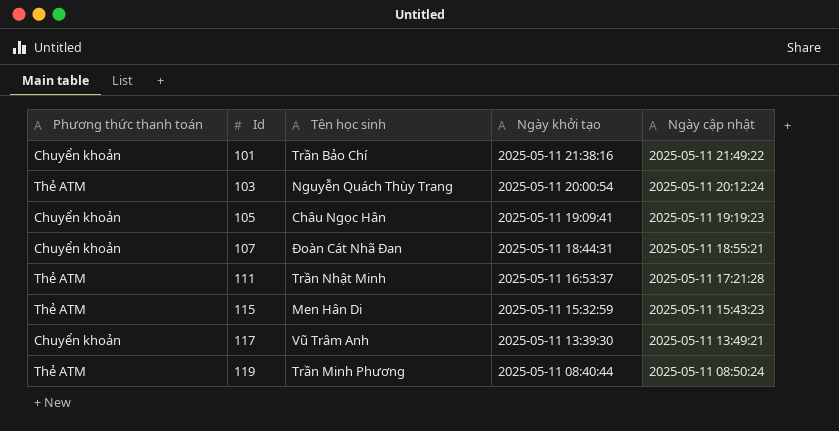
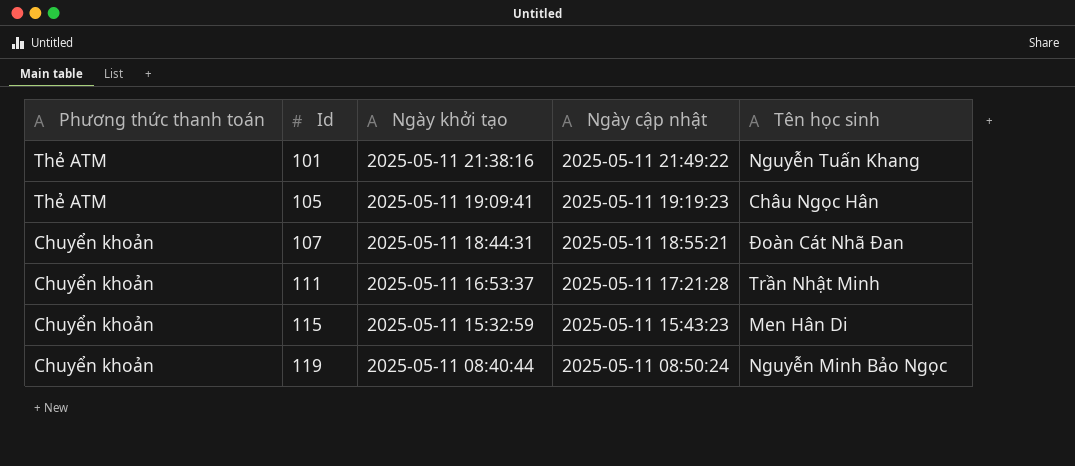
column Tên học sinh | position: 3 -> 5
row 103: Thẻ ATM | Nguyễn Quách Thùy Trang | 2025-05-11 20:00:54 | 2025-05-11 20:12:24 -> none
row 117: Chuyển khoản | Vũ Trâm Anh | 2025-05-11 13:39:30 | 2025-05-11 13:49:21 -> none
101 | Phương thức thanh toán: Chuyển khoản -> Thẻ ATM
101 | Tên học sinh: Trần Bảo Chí -> Nguyễn Tuấn Khang
105 | Phương thức thanh toán: Chuyển khoản -> Thẻ ATM
111 | Phương thức thanh toán: Thẻ ATM -> Chuyển khoản
115 | Phương thức thanh toán: Thẻ ATM -> Chuyển khoản
119 | Phương thức thanh toán: Thẻ ATM -> Chuyển khoản
119 | Tên học sinh: Trần Minh Phương -> Nguyễn Minh Bảo Ngọc

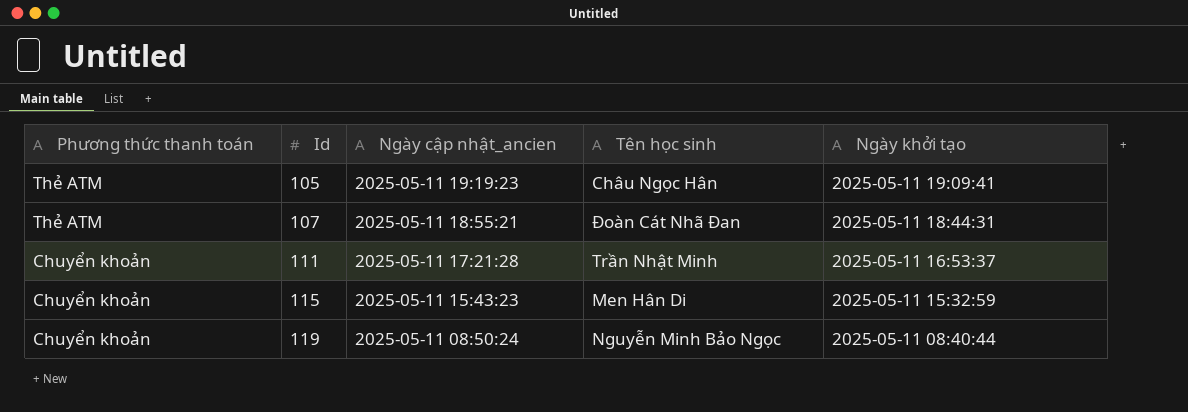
column name: Ngày cập nhật -> Ngày cập nhật_ancien
column Ngày khởi tạo | position: 3 -> 5
row 101: Thẻ ATM | 2025-05-11 21:38:16 | 2025-05-11 21:49:22 | Nguyễn Tuấn Khang -> none
107 | Phương thức thanh toán: Chuyển khoản -> Thẻ ATM

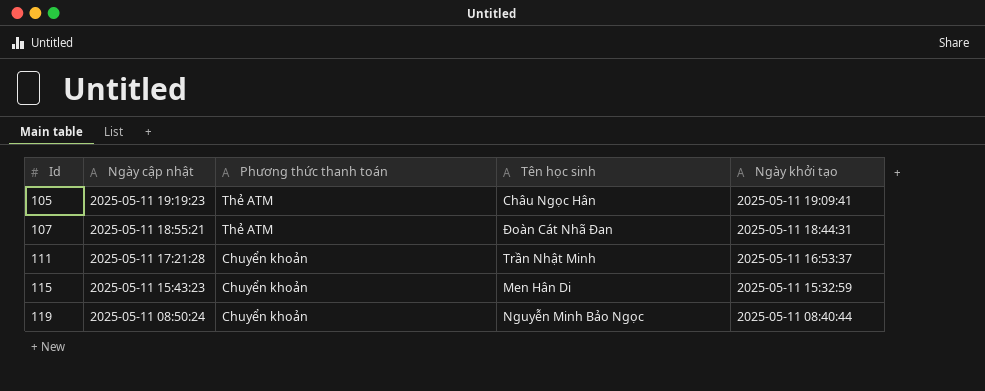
column name: Ngày cập nhật_ancien -> Ngày cập nhật
column Phương thức thanh toán | position: 1 -> 3

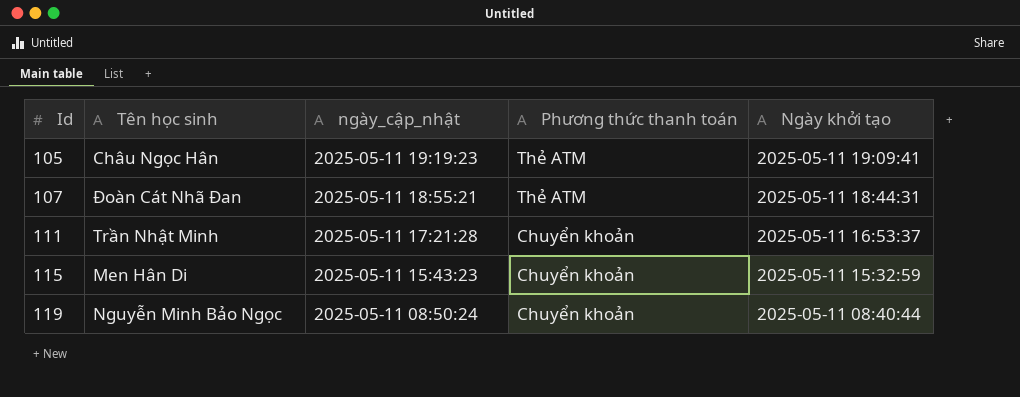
column Tên học sinh | position: 4 -> 2
column name: Ngày cập nhật -> ngày_cập_nhật

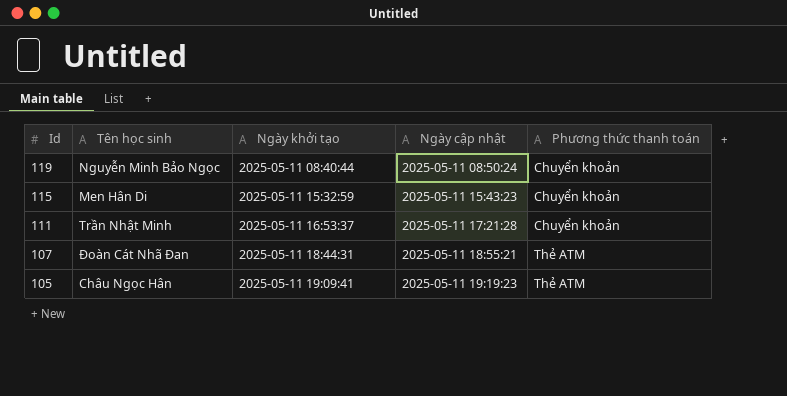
row order: Id ascending -> Id descending
column Ngày khởi tạo | position: 5 -> 3
column name: ngày_cập_nhật -> Ngày cập nhật

